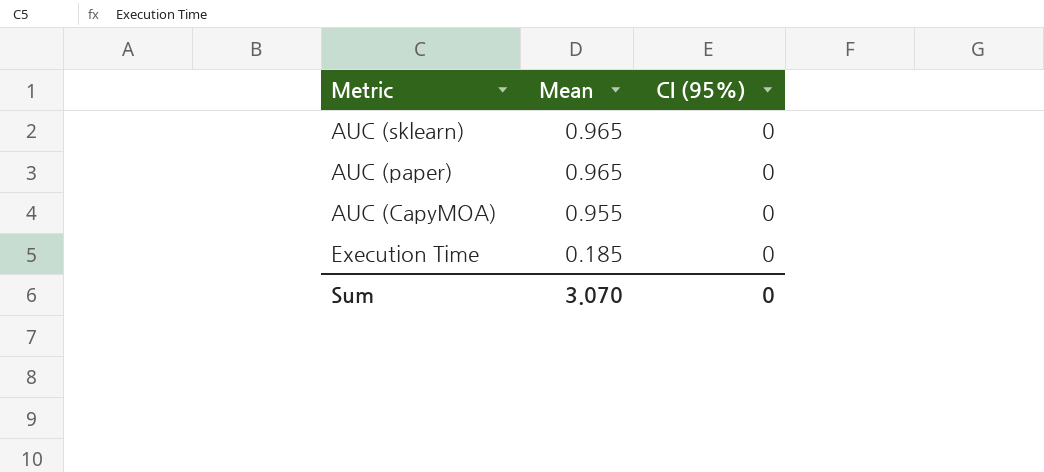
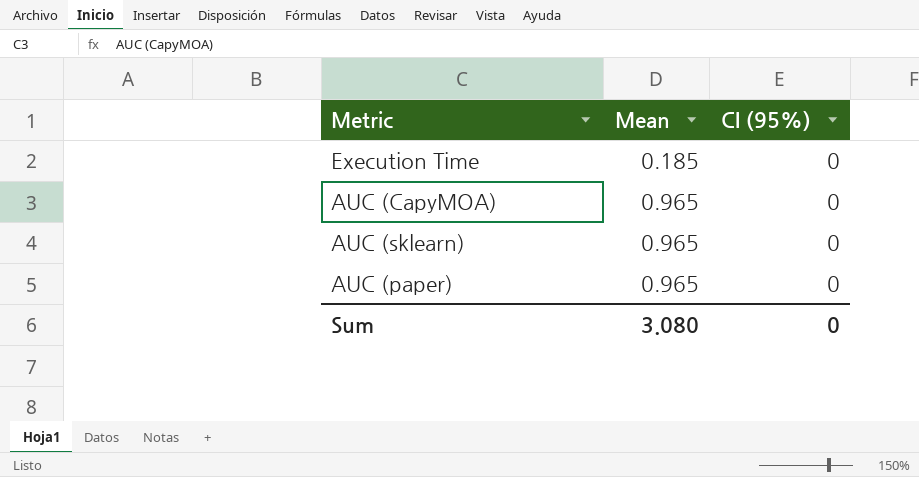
row order: Mean descending -> Mean ascending
AUC (CapyMOA) | Mean: 0.955 -> 0.965
Sum | Mean: 3.070 -> 3.080

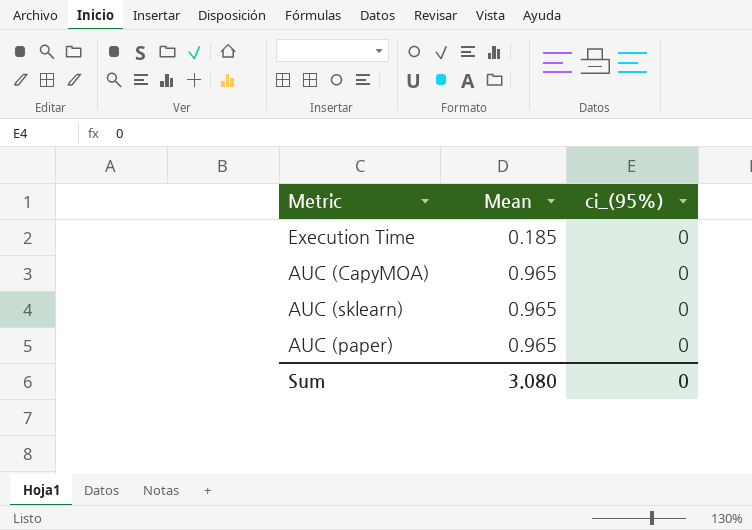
column name: CI (95%) -> ci_(95%)

